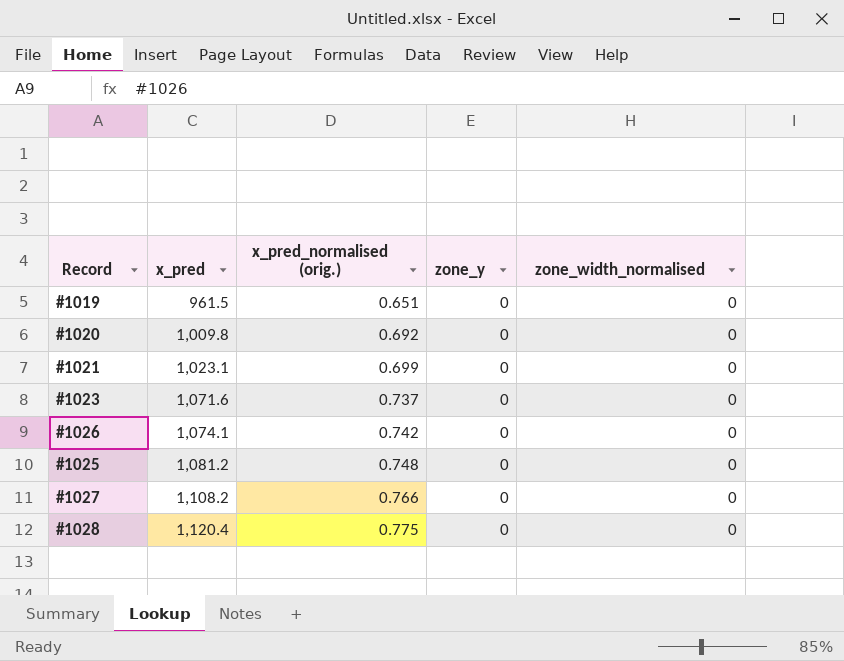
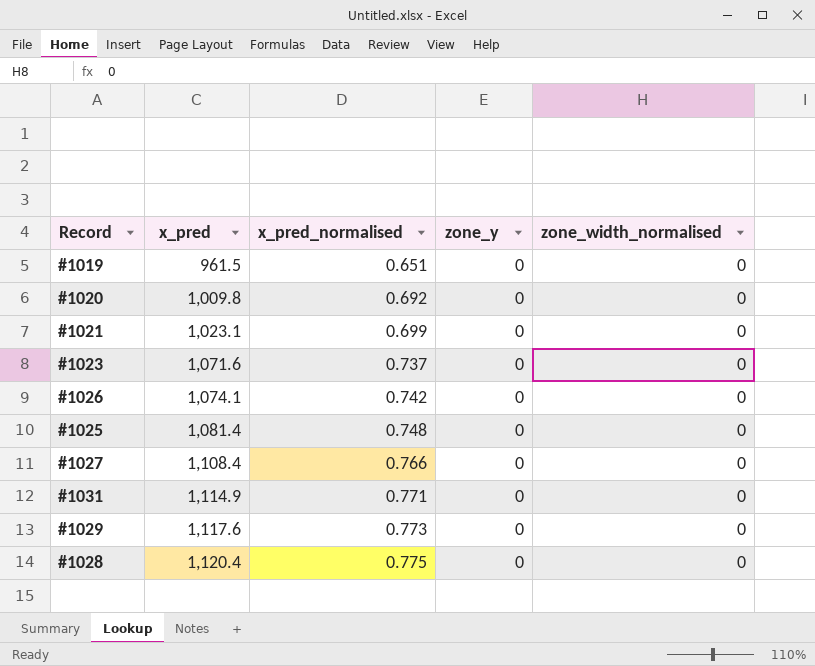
column name: x_pred_normalised (orig.) -> x_pred_normalised
#1025 | x_pred: 1,081.2 -> 1,081.4
#1027 | x_pred: 1,108.2 -> 1,108.4
row #1031: none -> 1,114.9 | 0.771 | 0 | 0
row #1029: none -> 1,117.6 | 0.773 | 0 | 0

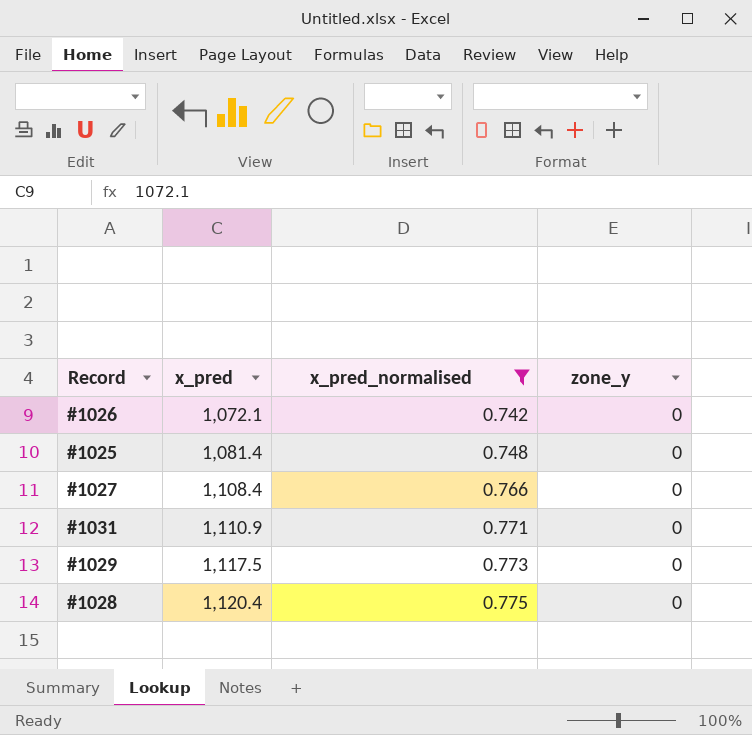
filter: none -> x_pred_normalised >= 0.742
column zone_width_normalised | position: 5 -> none
#1026 | x_pred: 1,074.1 -> 1,072.1
#1031 | x_pred: 1,114.9 -> 1,110.9
#1029 | x_pred: 1,117.6 -> 1,117.5

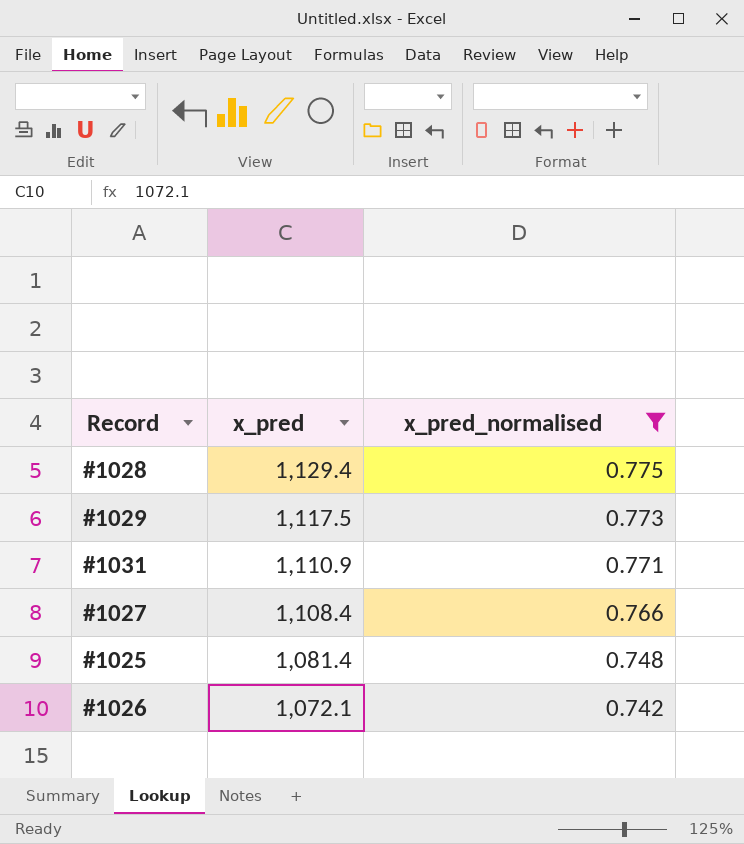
row order: x_pred ascending -> x_pred descending
column zone_y | position: 4 -> none
#1028 | x_pred: 1,120.4 -> 1,129.4

